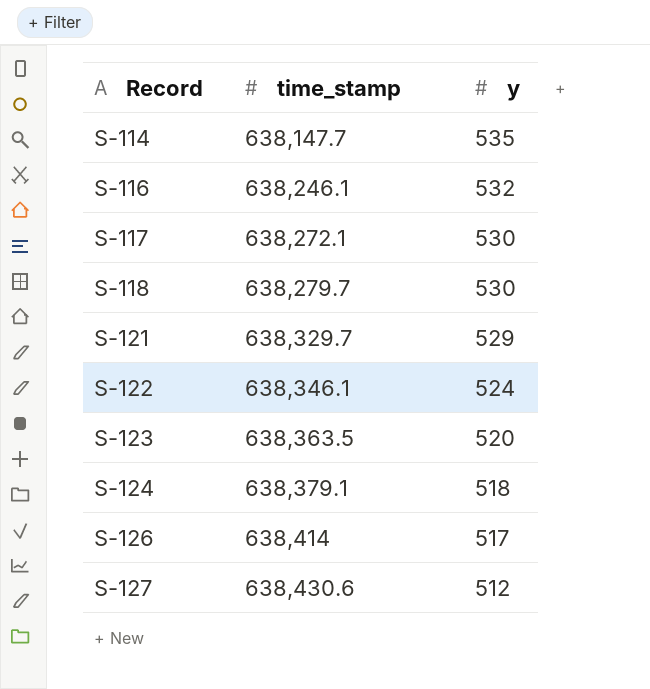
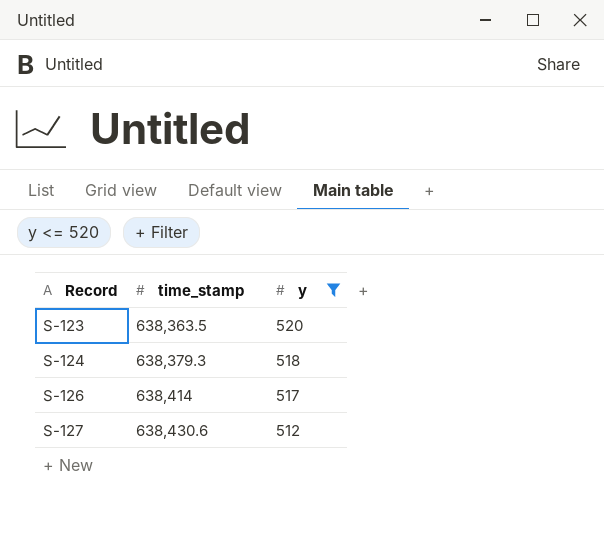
filter: none -> y <= 520
S-124 | time_stamp: 638,379.1 -> 638,379.3

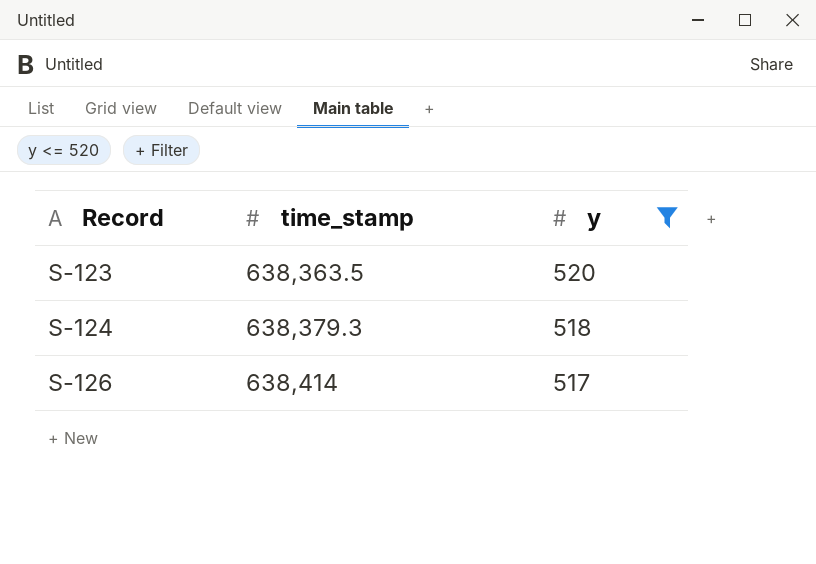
row S-127: 638,430.6 | 512 -> none

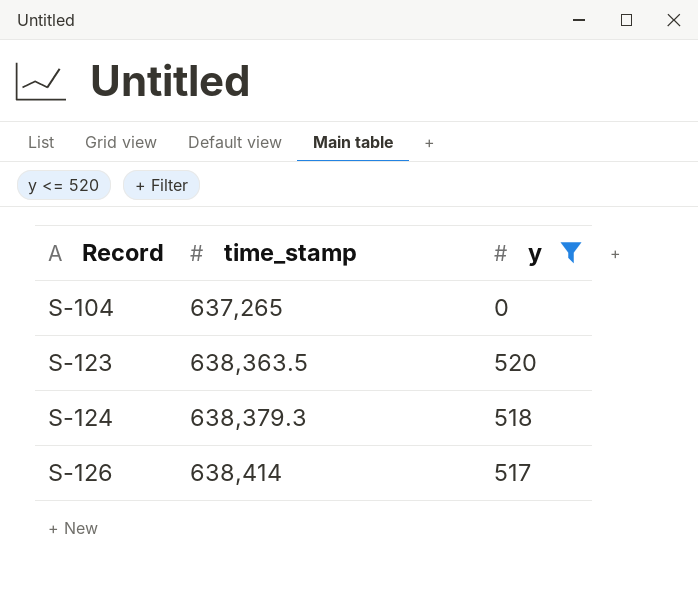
row S-104: none -> 637,265 | 0

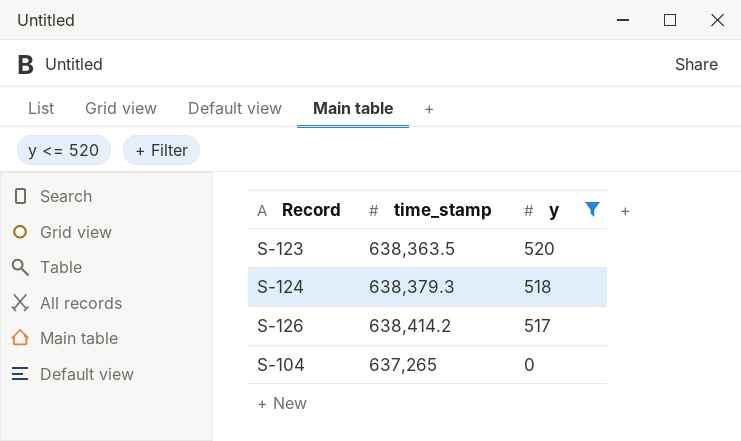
row order: Record ascending -> y descending
S-126 | time_stamp: 638,414 -> 638,414.2

